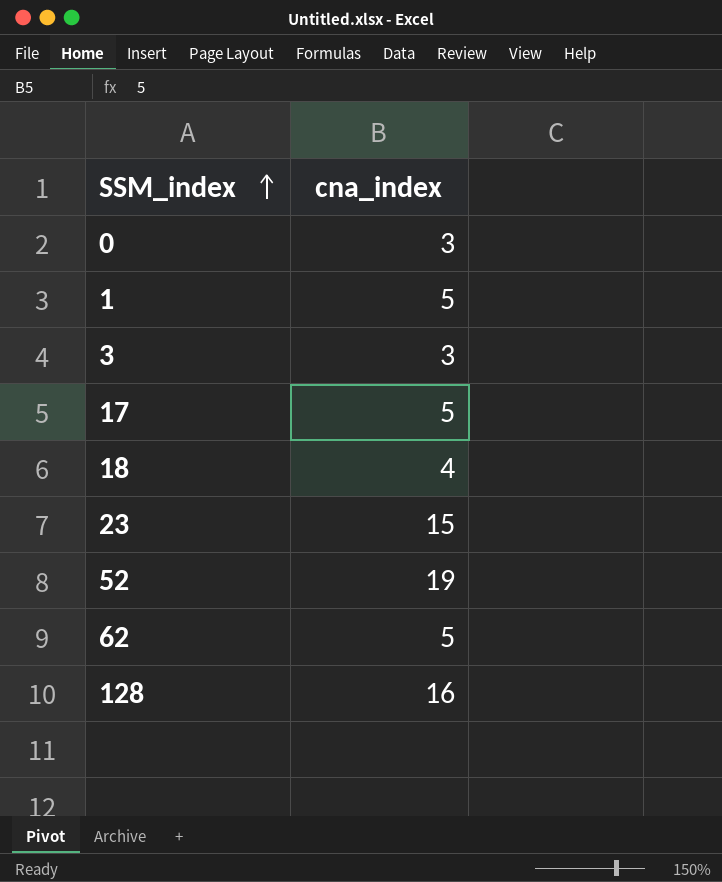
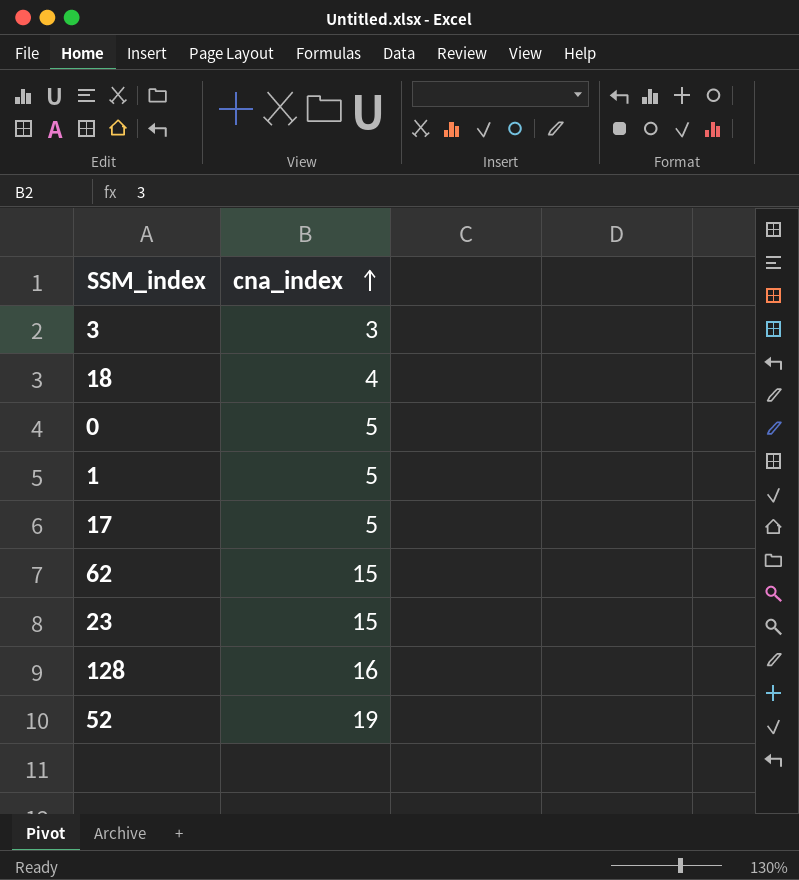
row order: SSM_index ascending -> cna_index ascending
0 | cna_index: 3 -> 5
62 | cna_index: 5 -> 15

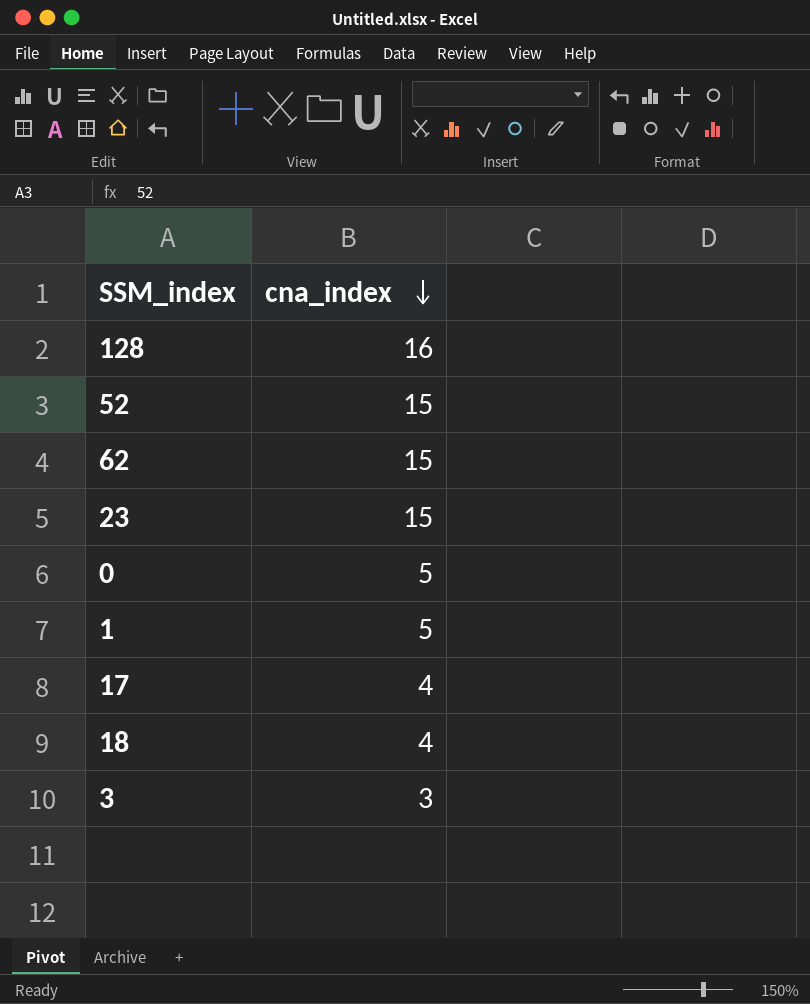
row order: cna_index ascending -> cna_index descending
52 | cna_index: 19 -> 15
17 | cna_index: 5 -> 4

